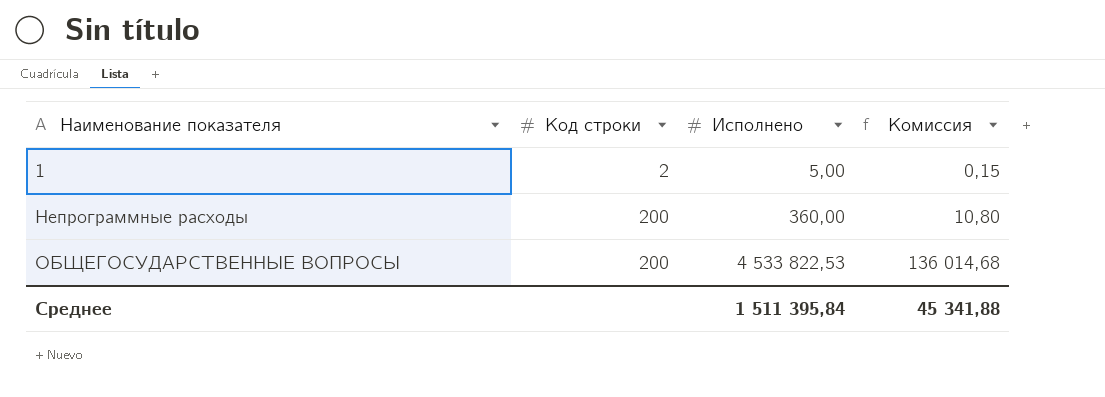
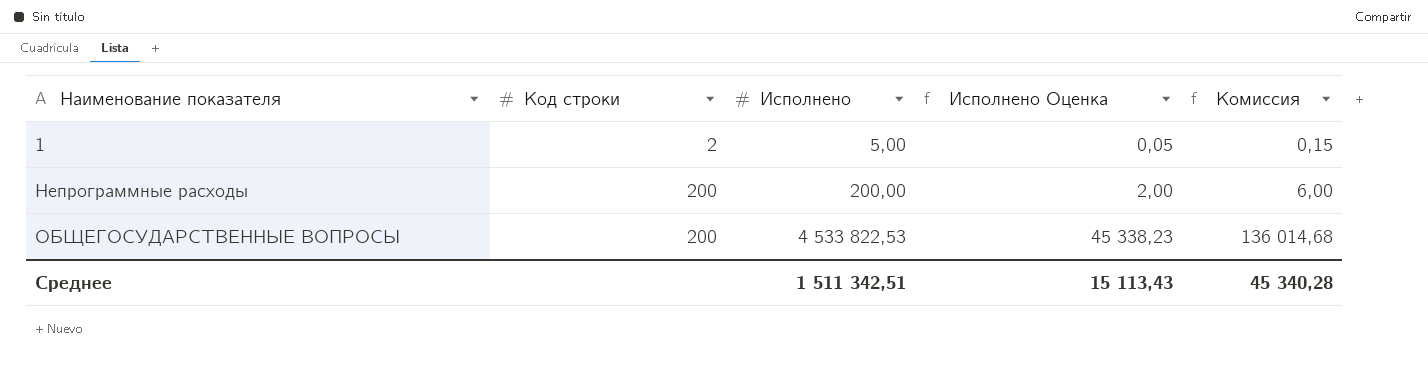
column Исполнено Оценка | formula: none -> [Исполнено] * 0,01
Непрограммные расходы | Исполнено: 360,00 -> 200,00
Непрограммные расходы | Комиссия: 10,80 -> 6,00
Среднее | Исполнено: 1 511 395,84 -> 1 511 342,51
Среднее | Комиссия: 45 341,88 -> 45 340,28

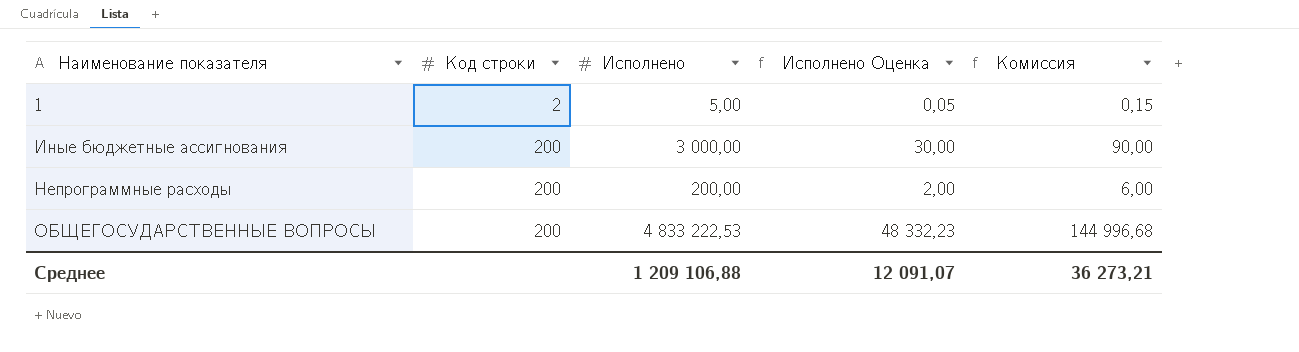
row Иные бюджетные ассигнования: none -> 200 | 3 000,00 | 30,00 | 90,00
ОБЩЕГОСУДАРСТВЕННЫЕ ВОПРОСЫ | Исполнено: 4 533 822,53 -> 4 833 222,53
ОБЩЕГОСУДАРСТВЕННЫЕ ВОПРОСЫ | Исполнено Оценка: 45 338,23 -> 48 332,23
ОБЩЕГОСУДАРСТВЕННЫЕ ВОПРОСЫ | Комиссия: 136 014,68 -> 144 996,68
Среднее | Исполнено: 1 511 342,51 -> 1 209 106,88
Среднее | Исполнено Оценка: 15 113,43 -> 12 091,07
Среднее | Комиссия: 45 340,28 -> 36 273,21

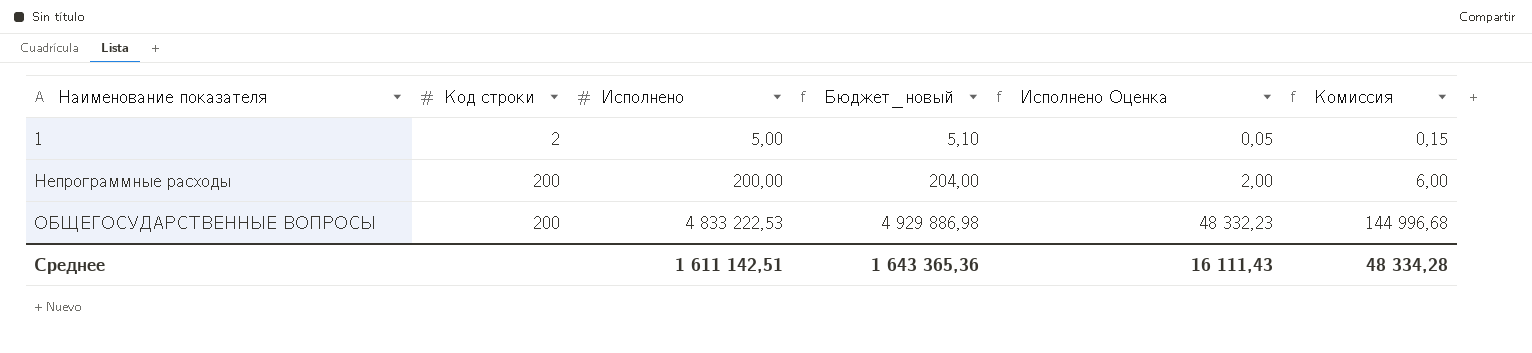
column Бюджет_новый | formula: none -> [Исполнено] * 1,02
row Иные бюджетные ассигнования: 200 | 3 000,00 | 30,00 | 90,00 -> none
Среднее | Исполнено: 1 209 106,88 -> 1 611 142,51
Среднее | Исполнено Оценка: 12 091,07 -> 16 111,43
Среднее | Комиссия: 36 273,21 -> 48 334,28

